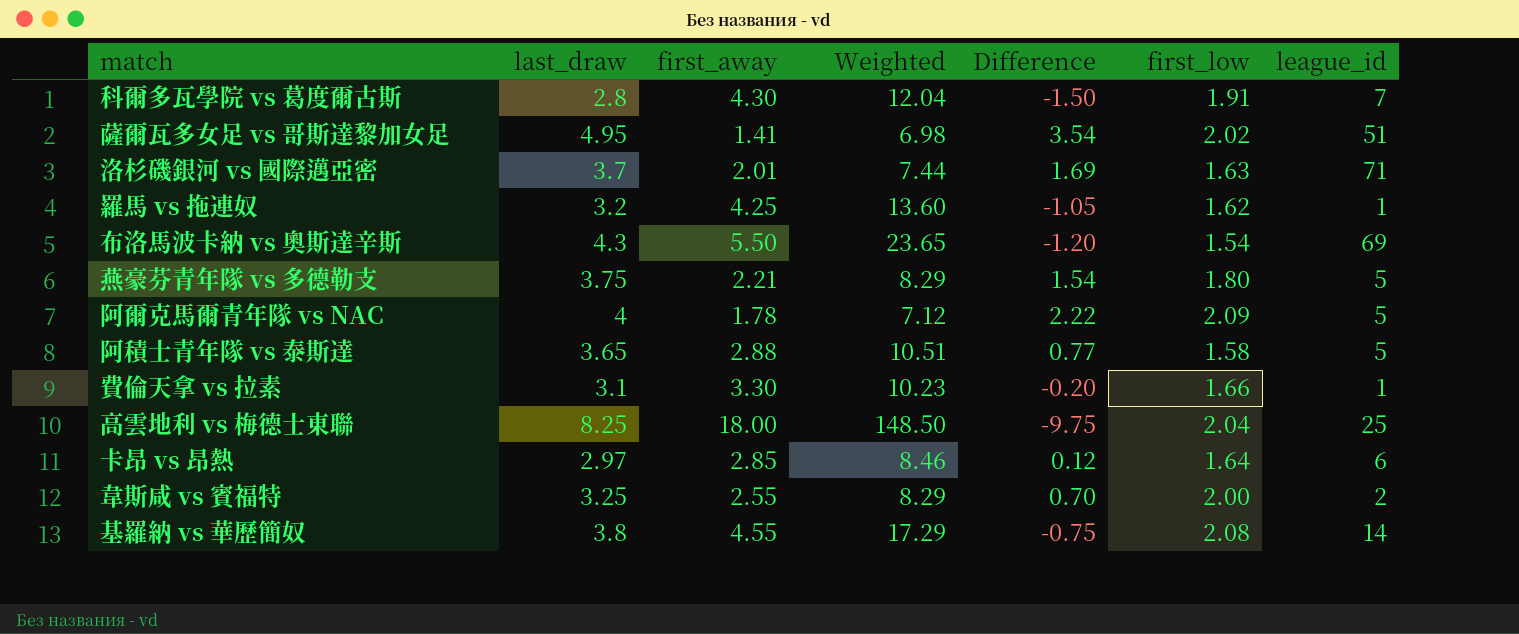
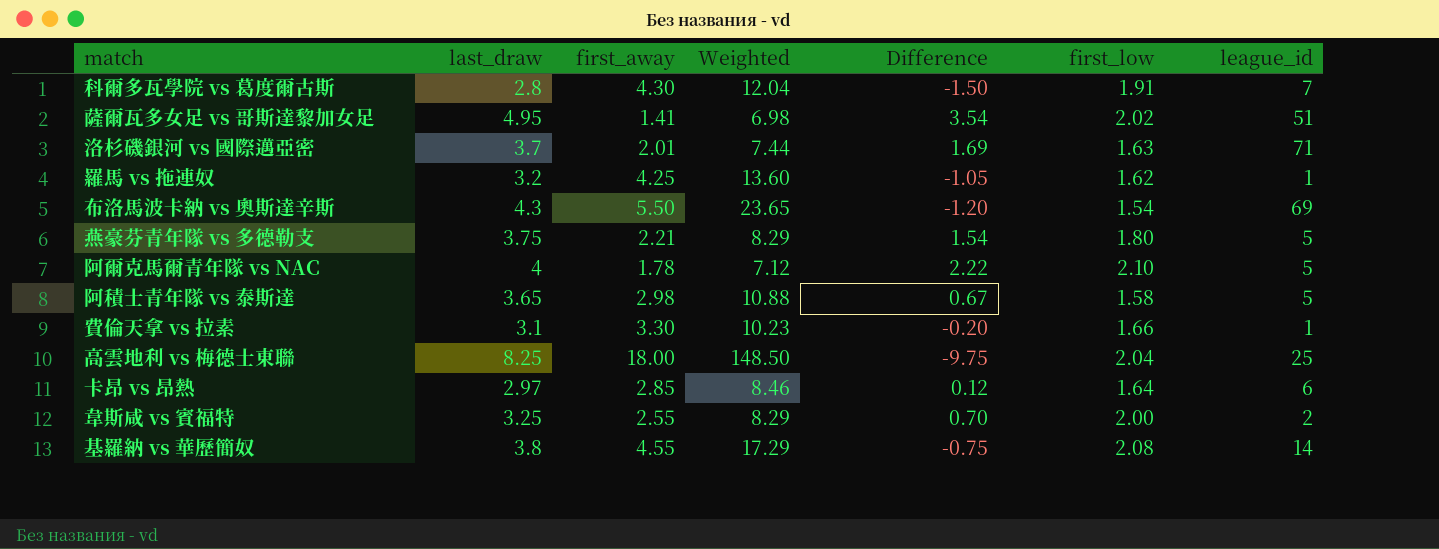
阿爾克馬爾青年隊 vs NAC | first_low: 2.09 -> 2.10
阿積士青年隊 vs 泰斯達 | first_away: 2.88 -> 2.98
阿積士青年隊 vs 泰斯達 | Weighted: 10.51 -> 10.88
阿積士青年隊 vs 泰斯達 | Difference: 0.77 -> 0.67

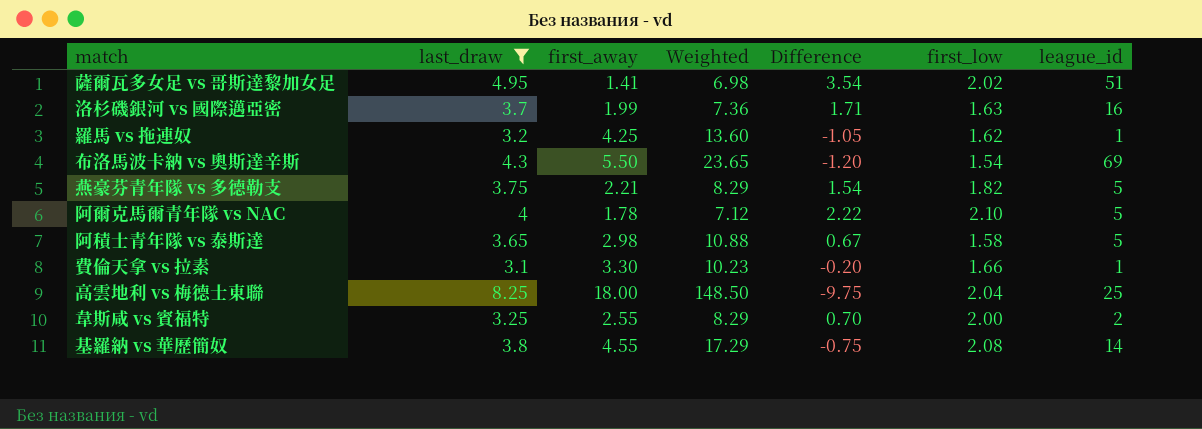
filter: none -> last_draw >= 3.1
洛杉磯銀河 vs 國際邁亞密 | first_away: 2.01 -> 1.99
洛杉磯銀河 vs 國際邁亞密 | Weighted: 7.44 -> 7.36
洛杉磯銀河 vs 國際邁亞密 | Difference: 1.69 -> 1.71
洛杉磯銀河 vs 國際邁亞密 | league_id: 71 -> 16
燕豪芬青年隊 vs 多德勒支 | first_low: 1.80 -> 1.82

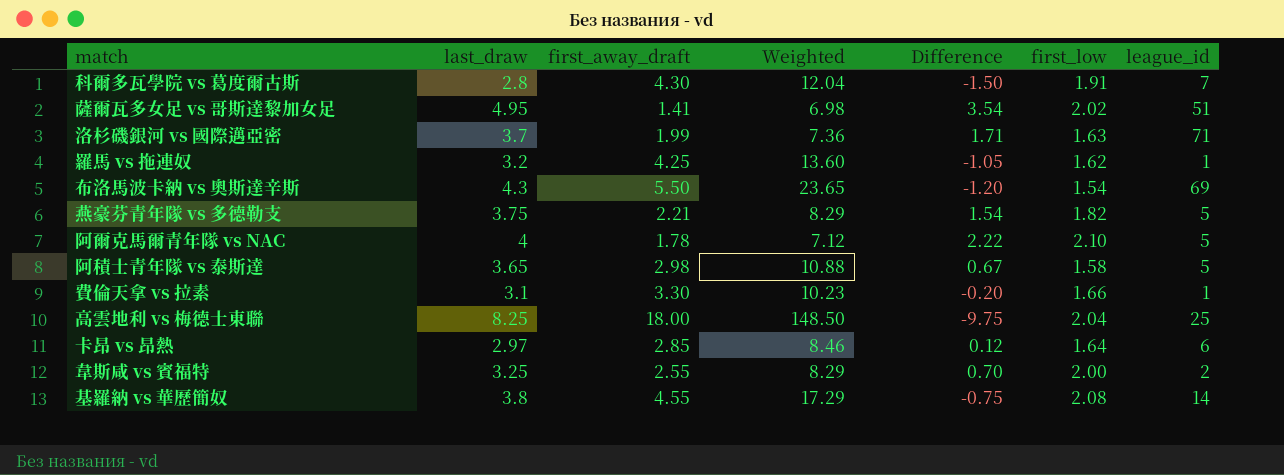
filter: last_draw >= 3.1 -> none
column name: first_away -> first_away_draft
洛杉磯銀河 vs 國際邁亞密 | league_id: 16 -> 71

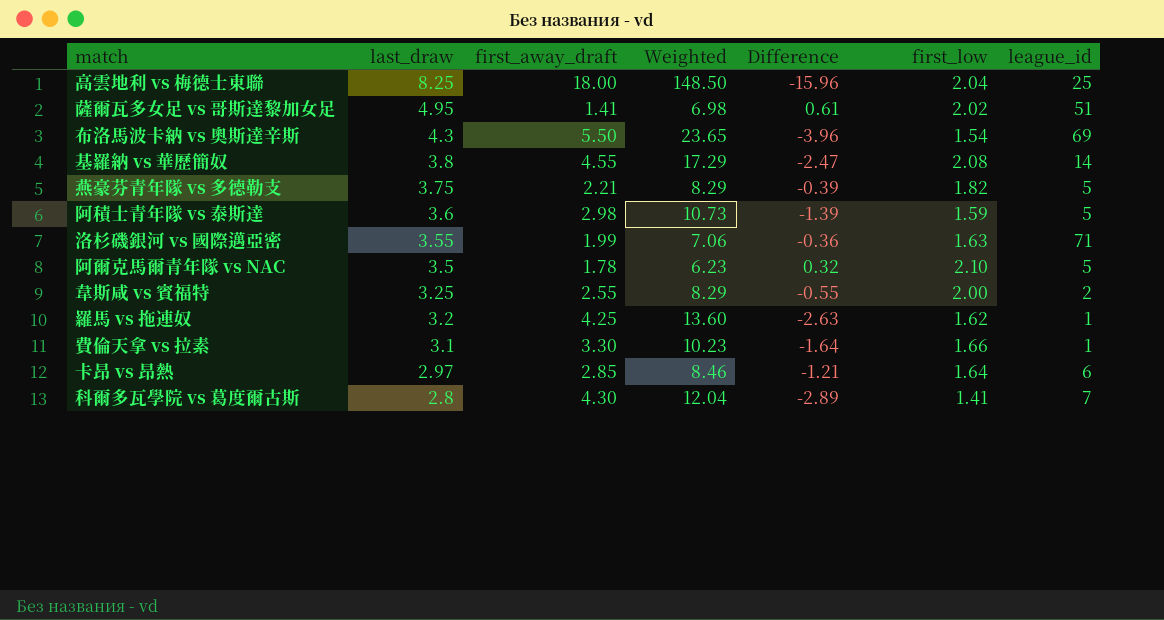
row order: none -> last_draw descending
column Difference | formula: [last_draw] - [first_away_draft] -> [first_low] - [first_away_draft]
阿積士青年隊 vs 泰斯達 | last_draw: 3.65 -> 3.6
阿積士青年隊 vs 泰斯達 | Weighted: 10.88 -> 10.73
阿積士青年隊 vs 泰斯達 | first_low: 1.58 -> 1.59
洛杉磯銀河 vs 國際邁亞密 | last_draw: 3.7 -> 3.55
洛杉磯銀河 vs 國際邁亞密 | Weighted: 7.36 -> 7.06
阿爾克馬爾青年隊 vs NAC | last_draw: 4 -> 3.5
阿爾克馬爾青年隊 vs NAC | Weighted: 7.12 -> 6.23
科爾多瓦學院 vs 葛度爾古斯 | first_low: 1.91 -> 1.41

